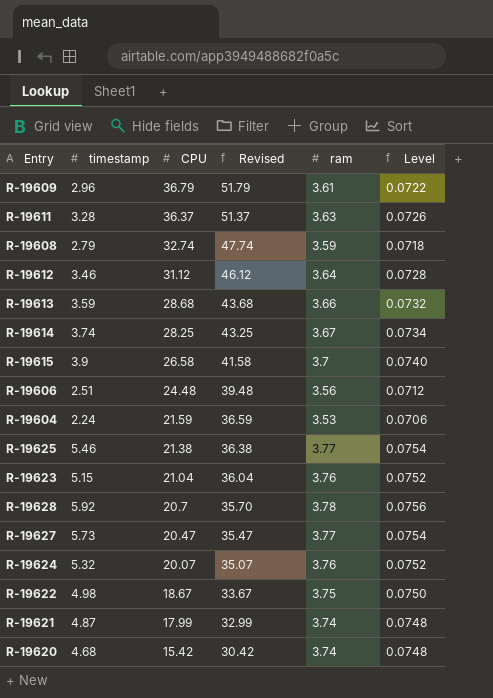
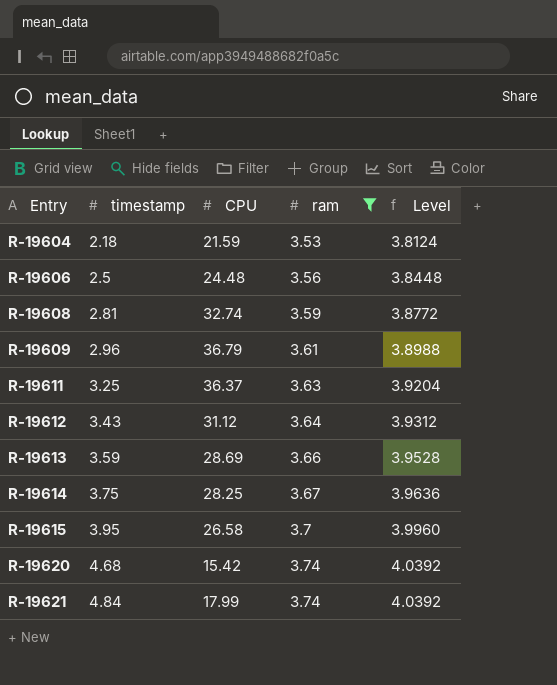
filter: none -> ram <= 3.74
row order: CPU descending -> Entry ascending
column Revised | formula: [CPU] + 15 -> none
column Level | formula: [ram] * 0.02 -> [ram] * 1.08
R-19604 | timestamp: 2.24 -> 2.18
R-19606 | timestamp: 2.51 -> 2.5
R-19608 | timestamp: 2.79 -> 2.81
R-19611 | timestamp: 3.28 -> 3.25
R-19612 | timestamp: 3.46 -> 3.43
R-19613 | CPU: 28.68 -> 28.69
R-19614 | timestamp: 3.74 -> 3.75
R-19615 | timestamp: 3.9 -> 3.95
R-19621 | timestamp: 4.87 -> 4.84

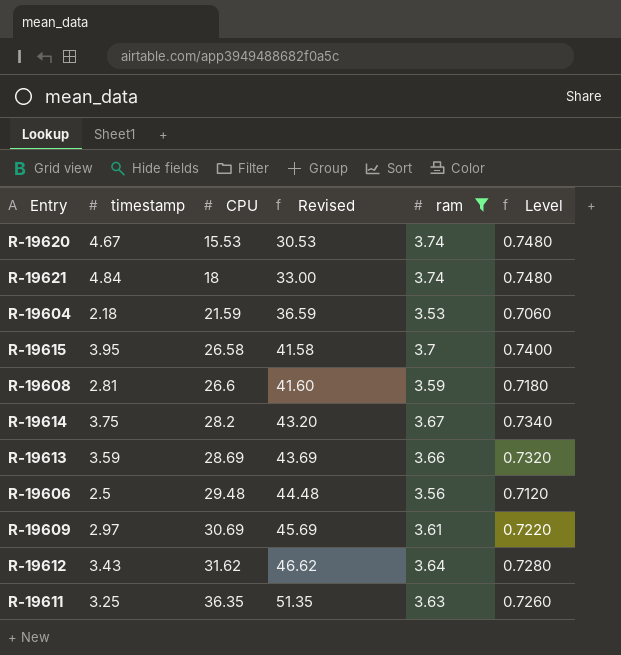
row order: Entry ascending -> CPU ascending
column Revised | formula: none -> [CPU] + 15
column Level | formula: [ram] * 1.08 -> [ram] * 0.2
R-19620 | timestamp: 4.68 -> 4.67
R-19620 | CPU: 15.42 -> 15.53
R-19621 | CPU: 17.99 -> 18
R-19608 | CPU: 32.74 -> 26.6
R-19614 | CPU: 28.25 -> 28.2
R-19606 | CPU: 24.48 -> 29.48
R-19609 | timestamp: 2.96 -> 2.97
R-19609 | CPU: 36.79 -> 30.69
R-19612 | CPU: 31.12 -> 31.62
R-19611 | CPU: 36.37 -> 36.35

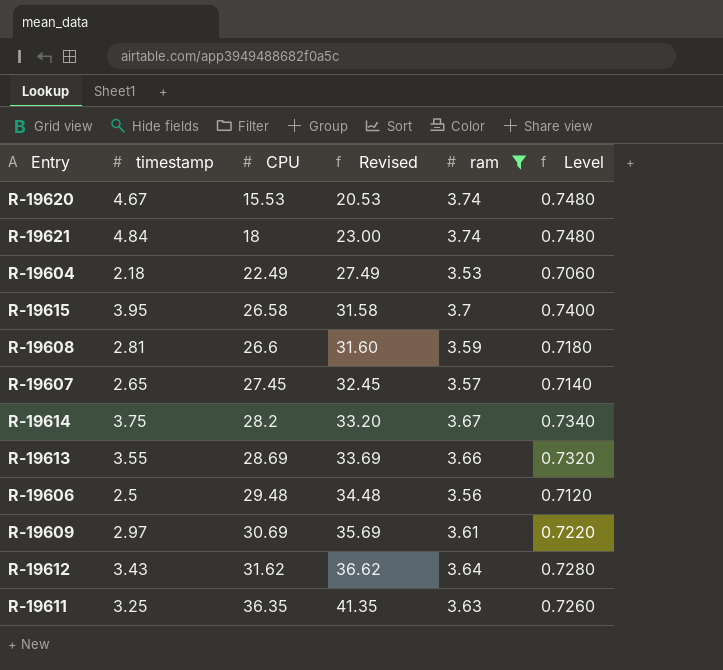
column Revised | formula: [CPU] + 15 -> [CPU] + 5
R-19604 | CPU: 21.59 -> 22.49
row R-19607: none -> 2.65 | 27.45 | 32.45 | 3.57 | 0.7140
R-19613 | timestamp: 3.59 -> 3.55

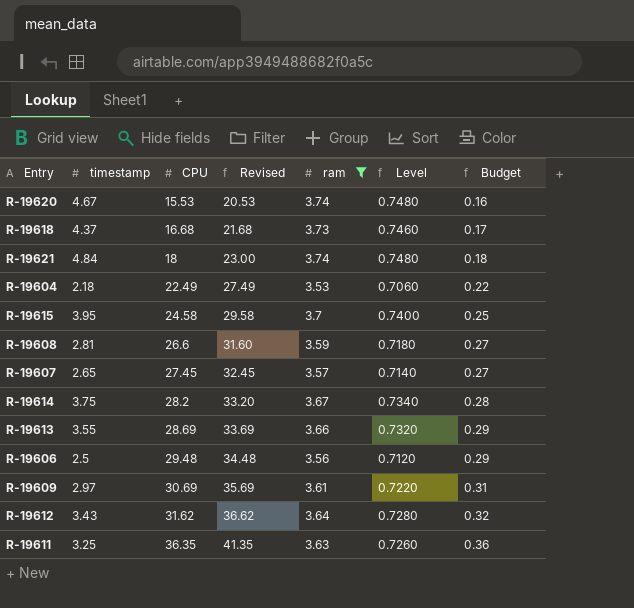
column Budget | formula: none -> [CPU] * 0.01
row R-19618: none -> 4.37 | 16.68 | 21.68 | 3.73 | 0.7460 | 0.17
R-19615 | CPU: 26.58 -> 24.58
R-19615 | Revised: 31.58 -> 29.58

